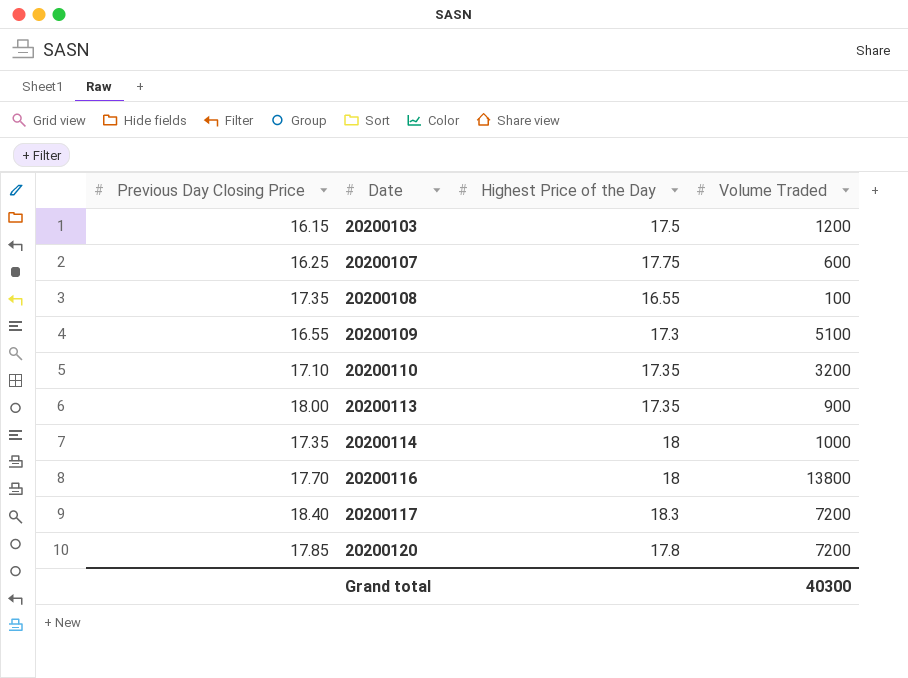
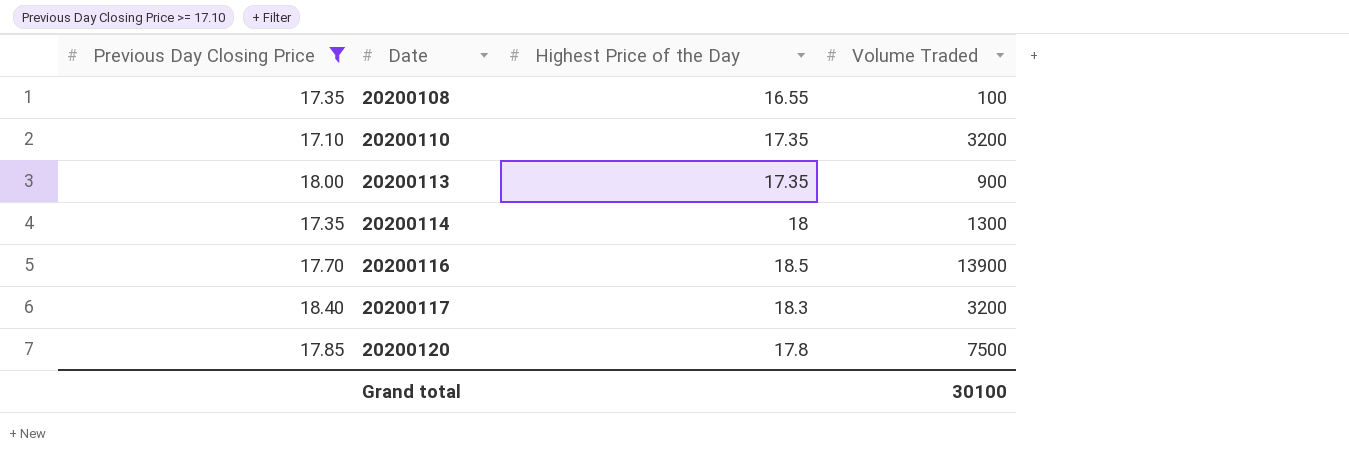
filter: none -> Previous Day Closing Price >= 17.10
20200114 | Volume Traded: 1000 -> 1300
20200116 | Highest Price of the Day: 18 -> 18.5
20200116 | Volume Traded: 13800 -> 13900
20200117 | Volume Traded: 7200 -> 3200
20200120 | Volume Traded: 7200 -> 7500
Grand total | Volume Traded: 40300 -> 30100

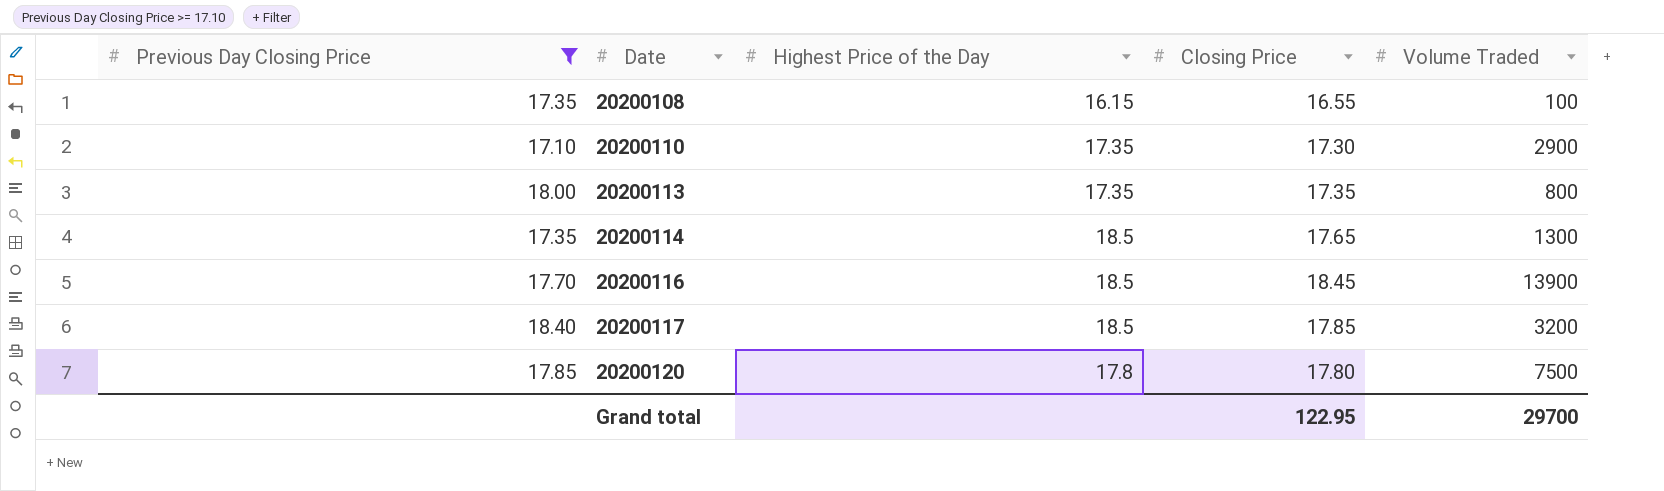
column Closing Price | position: none -> 4
20200108 | Highest Price of the Day: 16.55 -> 16.15
20200110 | Volume Traded: 3200 -> 2900
20200113 | Volume Traded: 900 -> 800
20200114 | Highest Price of the Day: 18 -> 18.5
20200117 | Highest Price of the Day: 18.3 -> 18.5
Grand total | Volume Traded: 30100 -> 29700

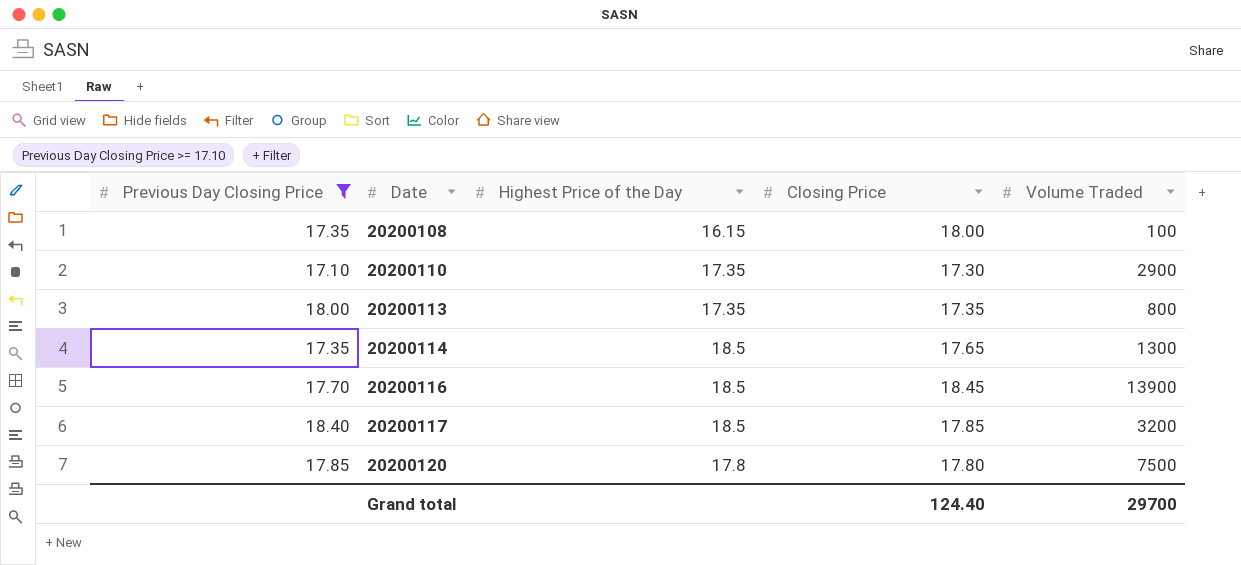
20200108 | Closing Price: 16.55 -> 18.00
Grand total | Closing Price: 122.95 -> 124.40

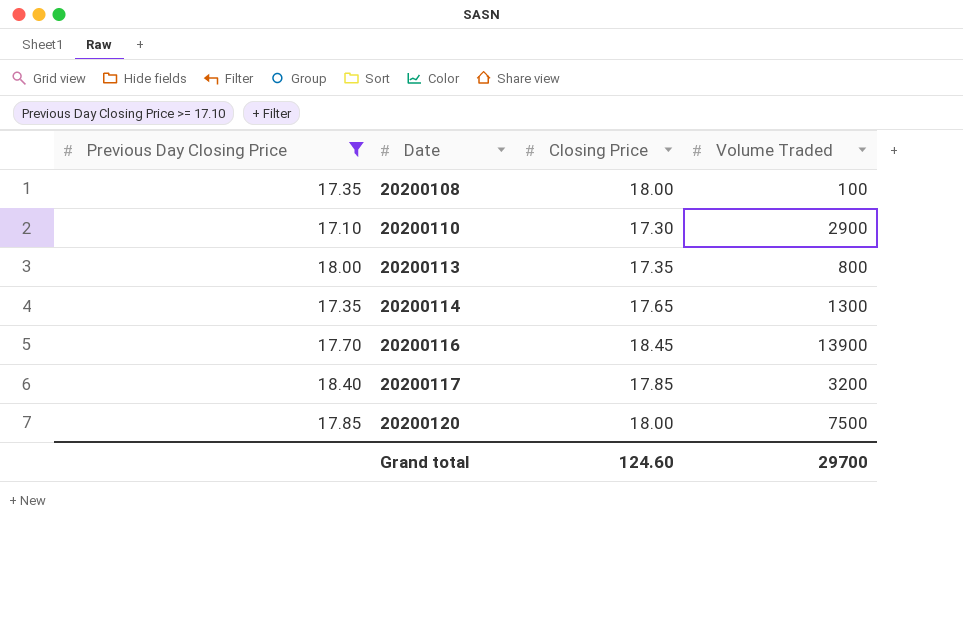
column Highest Price of the Day | position: 3 -> none
20200120 | Closing Price: 17.80 -> 18.00
Grand total | Closing Price: 124.40 -> 124.60

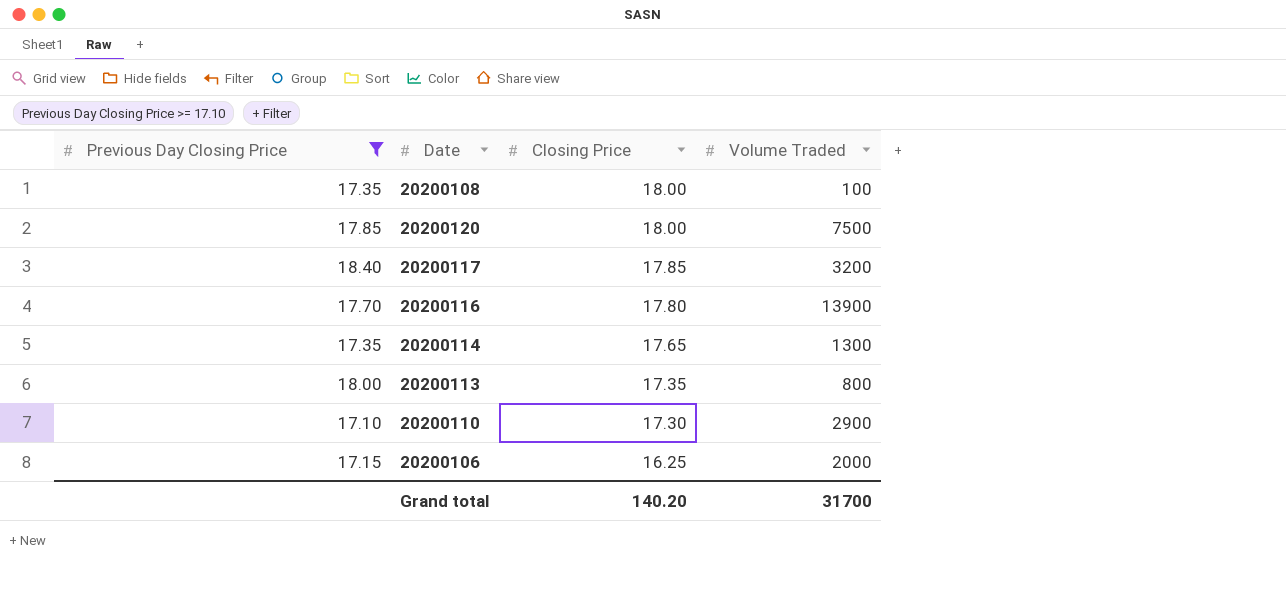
row order: Date ascending -> Closing Price descending
20200116 | Closing Price: 18.45 -> 17.80
row 20200106: none -> 17.15 | 16.25 | 2000
Grand total | Closing Price: 124.60 -> 140.20
Grand total | Volume Traded: 29700 -> 31700

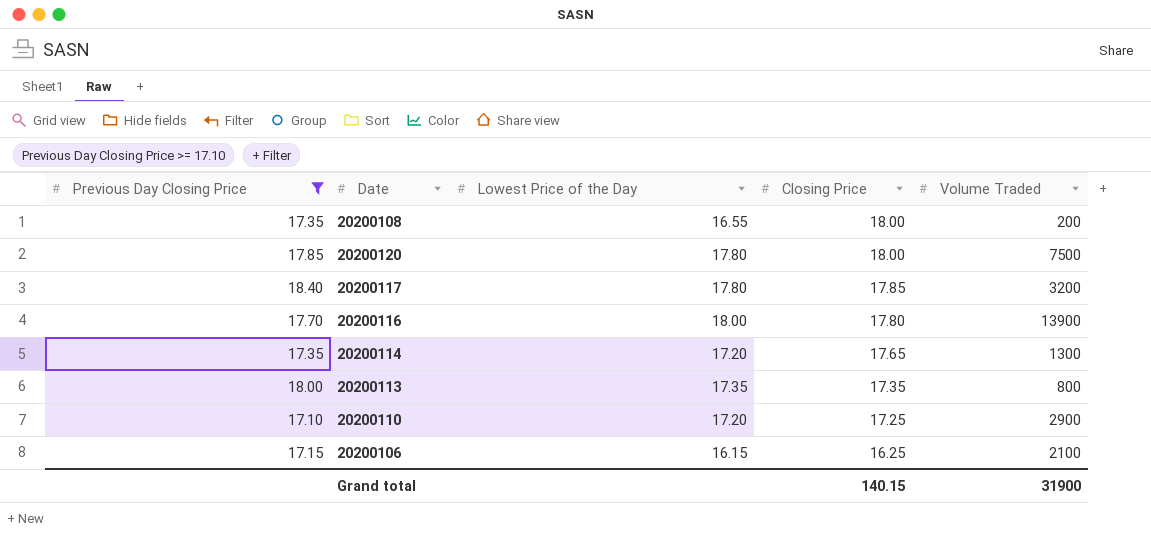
column Lowest Price of the Day | position: none -> 3
20200108 | Volume Traded: 100 -> 200
20200110 | Closing Price: 17.30 -> 17.25
20200106 | Volume Traded: 2000 -> 2100
Grand total | Closing Price: 140.20 -> 140.15
Grand total | Volume Traded: 31700 -> 31900

